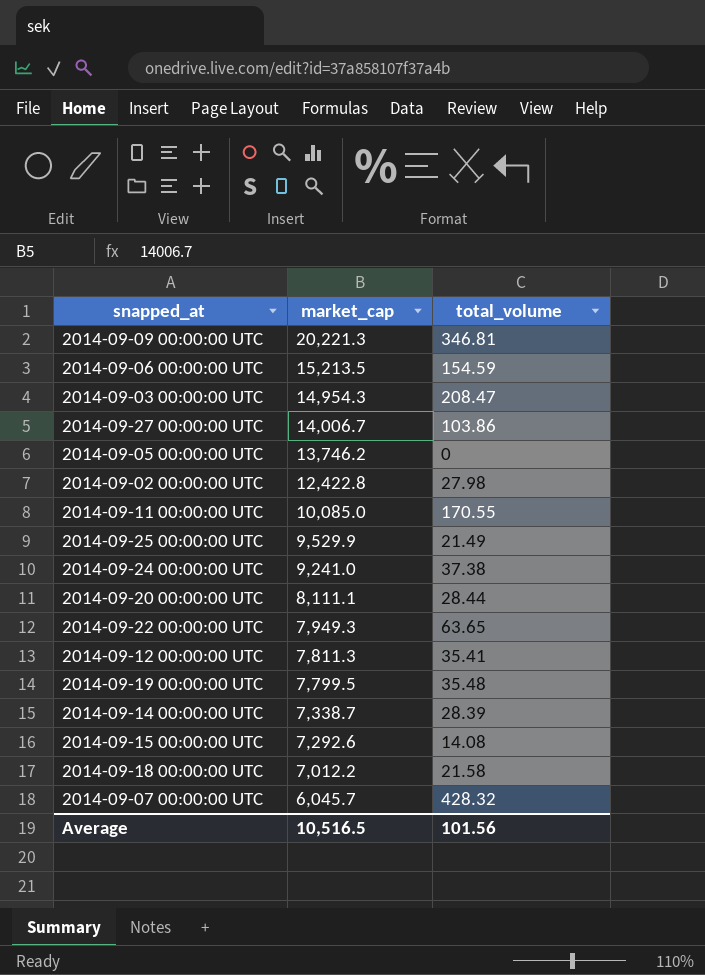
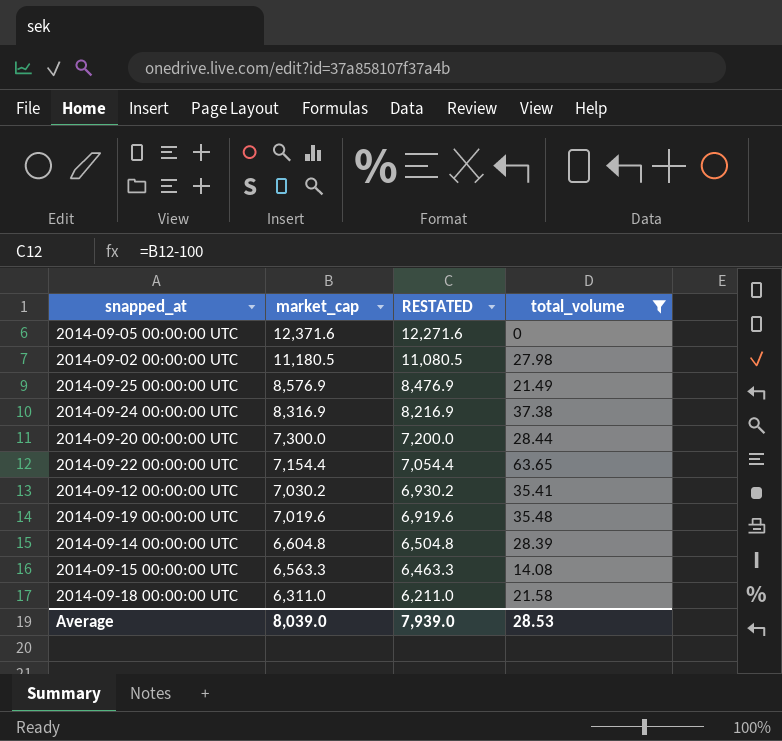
filter: none -> total_volume <= 63.65
column RESTATED | formula: none -> [market_cap] - 100
2014-09-05 00:00:00 UTC | market_cap: 13,746.2 -> 12,371.6
2014-09-02 00:00:00 UTC | market_cap: 12,422.8 -> 11,180.5
2014-09-25 00:00:00 UTC | market_cap: 9,529.9 -> 8,576.9
2014-09-24 00:00:00 UTC | market_cap: 9,241.0 -> 8,316.9
2014-09-20 00:00:00 UTC | market_cap: 8,111.1 -> 7,300.0
2014-09-22 00:00:00 UTC | market_cap: 7,949.3 -> 7,154.4
2014-09-12 00:00:00 UTC | market_cap: 7,811.3 -> 7,030.2
2014-09-19 00:00:00 UTC | market_cap: 7,799.5 -> 7,019.6
2014-09-14 00:00:00 UTC | market_cap: 7,338.7 -> 6,604.8
2014-09-15 00:00:00 UTC | market_cap: 7,292.6 -> 6,563.3
2014-09-18 00:00:00 UTC | market_cap: 7,012.2 -> 6,311.0
Average | market_cap: 10,516.5 -> 8,039.0
Average | total_volume: 101.56 -> 28.53

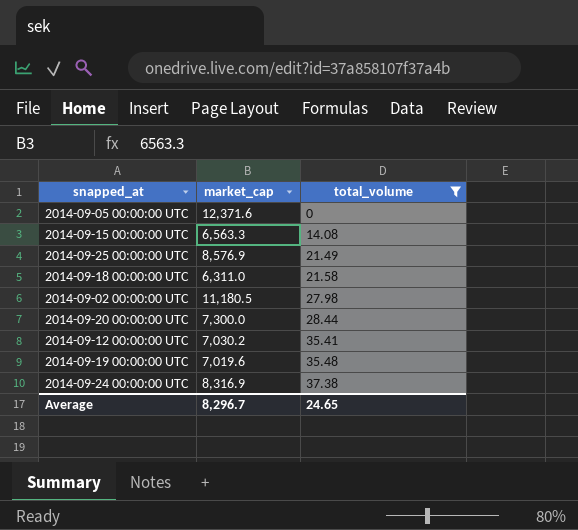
row order: market_cap descending -> total_volume ascending
column RESTATED | formula: [market_cap] - 100 -> none
row 2014-09-22 00:00:00 UTC: 7,154.4 | 7,054.4 | 63.65 -> none
row 2014-09-14 00:00:00 UTC: 6,604.8 | 6,504.8 | 28.39 -> none
Average | market_cap: 8,039.0 -> 8,296.7
Average | total_volume: 28.53 -> 24.65

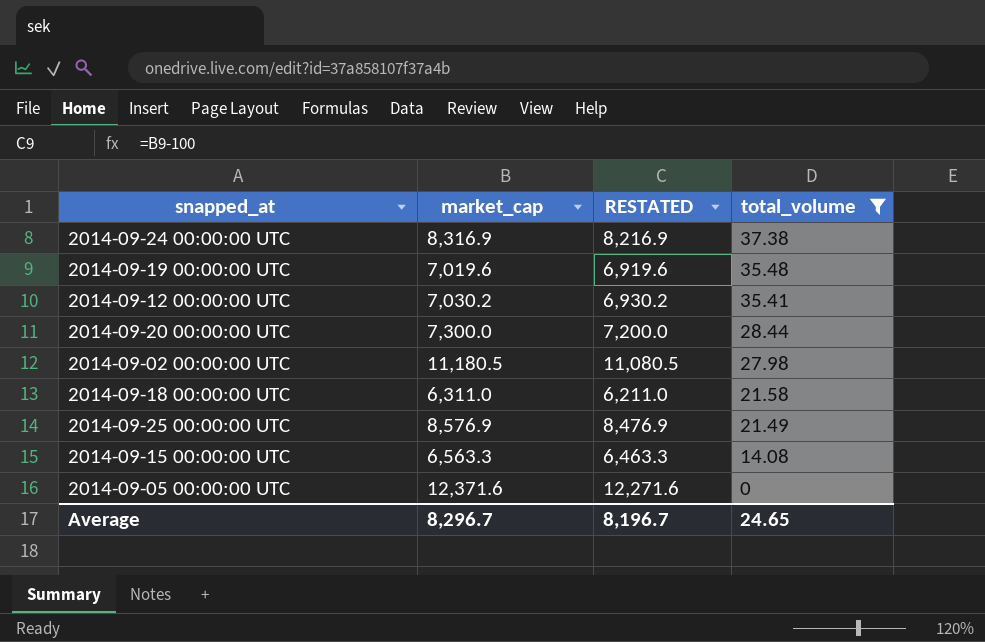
row order: total_volume ascending -> total_volume descending
column RESTATED | formula: none -> [market_cap] - 100

